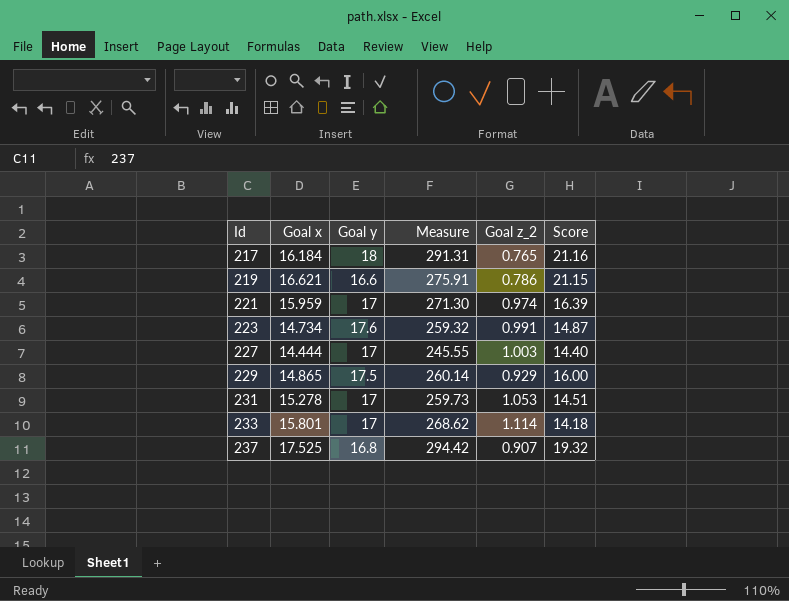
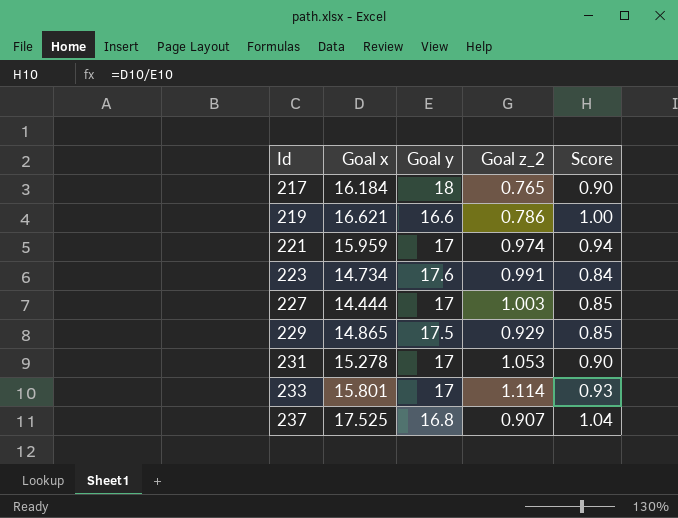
column Measure | formula: [Goal x] * [Goal y] -> none
column Score | formula: [Goal x] / [Goal z_2] -> [Goal x] / [Goal y]

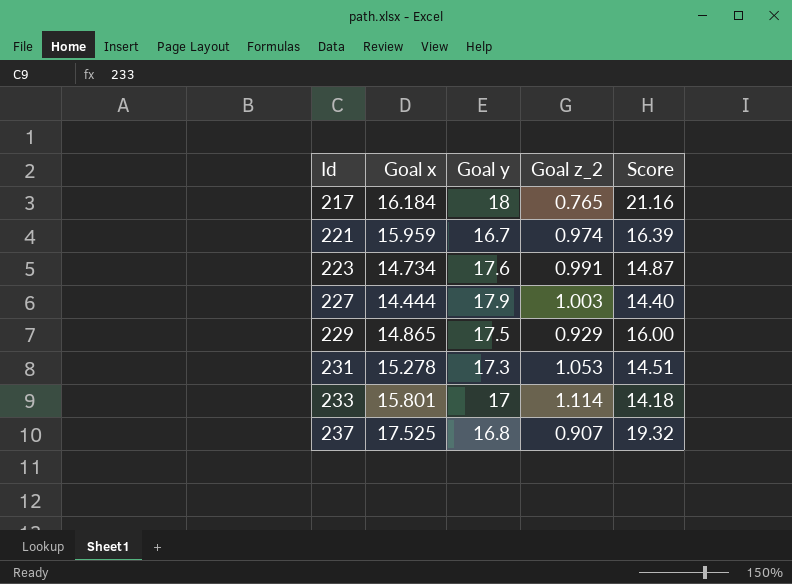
column Score | formula: [Goal x] / [Goal y] -> [Goal x] / [Goal z_2]
row 219: 16.621 | 16.6 | 0.786 | 1.00 -> none
221 | Goal y: 17 -> 16.7
227 | Goal y: 17 -> 17.9
231 | Goal y: 17 -> 17.3

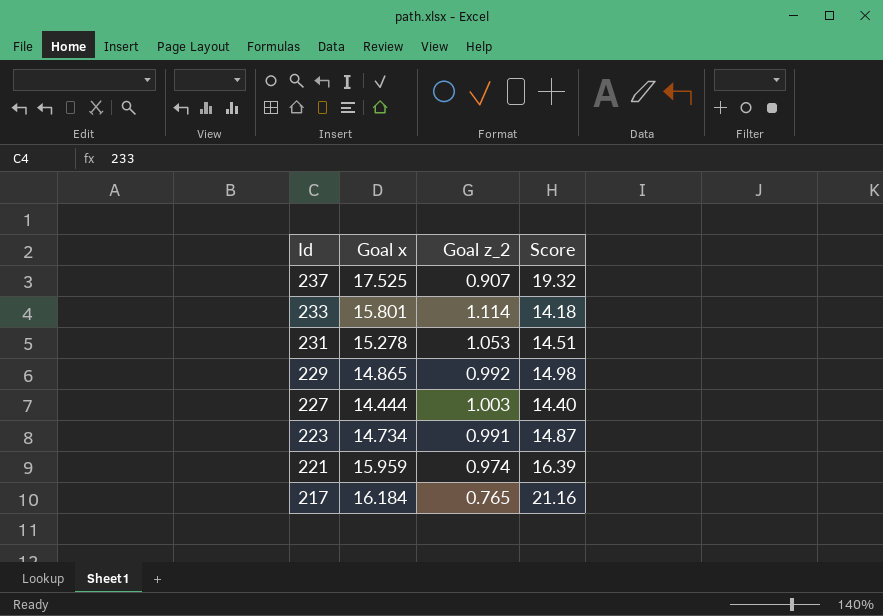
row order: Id ascending -> Id descending
column Goal y | position: 3 -> none
229 | Goal z_2: 0.929 -> 0.992
229 | Score: 16.00 -> 14.98

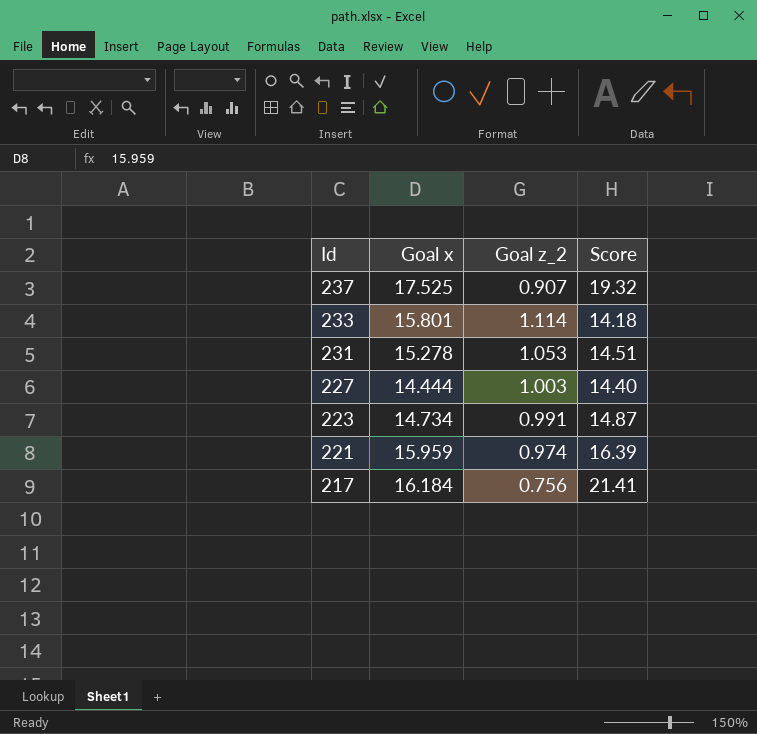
row 229: 14.865 | 0.992 | 14.98 -> none
217 | Goal z_2: 0.765 -> 0.756
217 | Score: 21.16 -> 21.41

